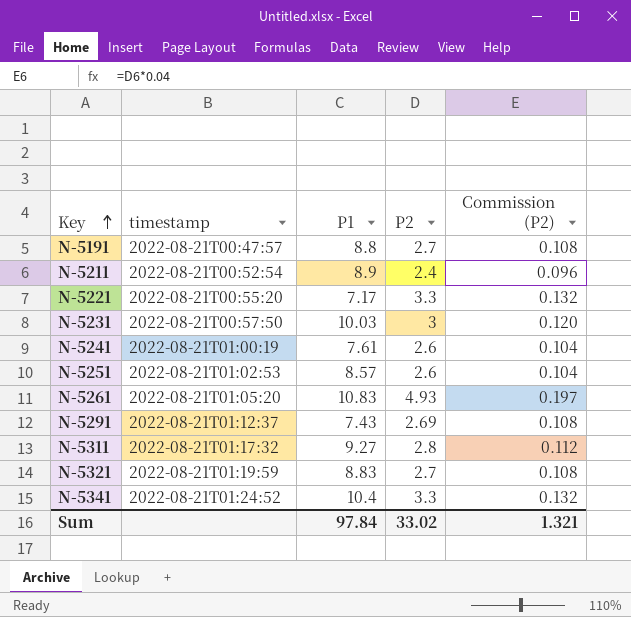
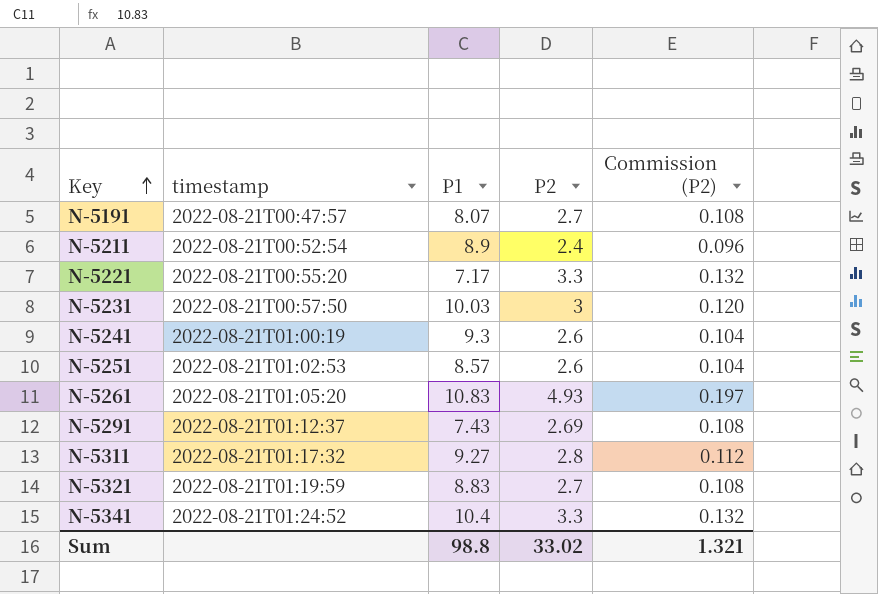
N-5191 | P1: 8.8 -> 8.07
N-5241 | P1: 7.61 -> 9.3
Sum | P1: 97.84 -> 98.8

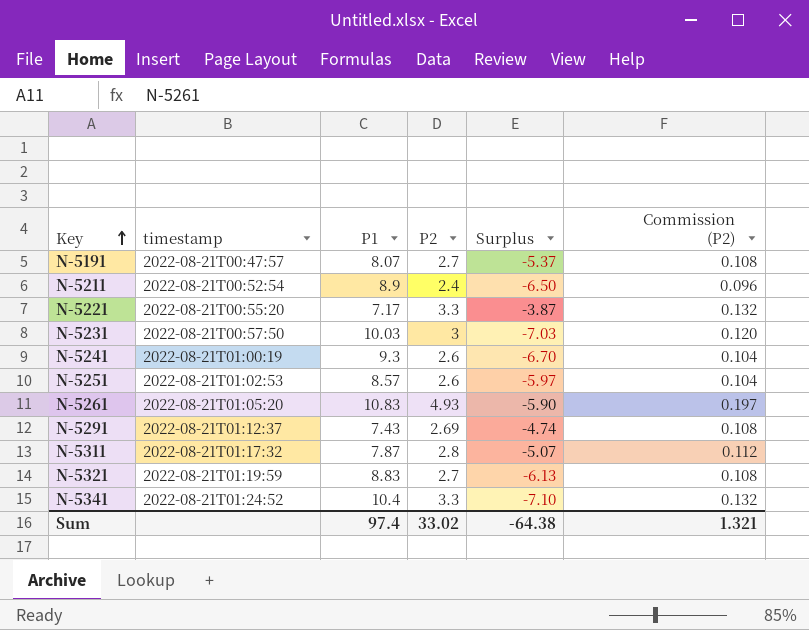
column Surplus | formula: none -> [P2] - [P1]
N-5311 | P1: 9.27 -> 7.87
Sum | P1: 98.8 -> 97.4

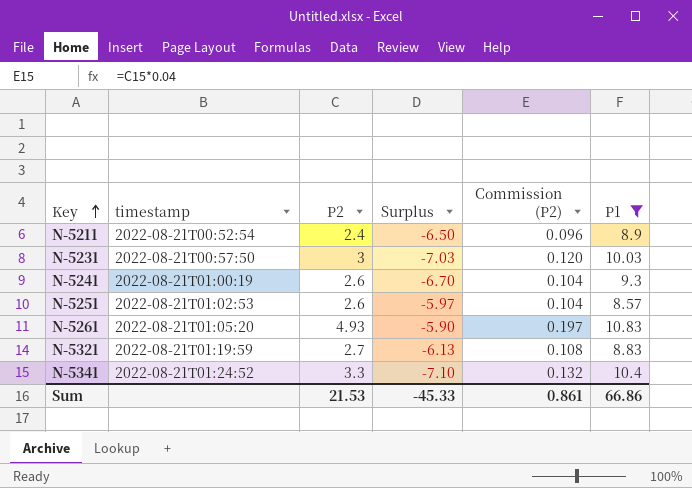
filter: none -> P1 >= 8.57
column P1 | position: 3 -> 6
Sum | P2: 33.02 -> 21.53
Sum | Surplus: -64.38 -> -45.33
Sum | Commission (P2): 1.321 -> 0.861
Sum | P1: 97.4 -> 66.86

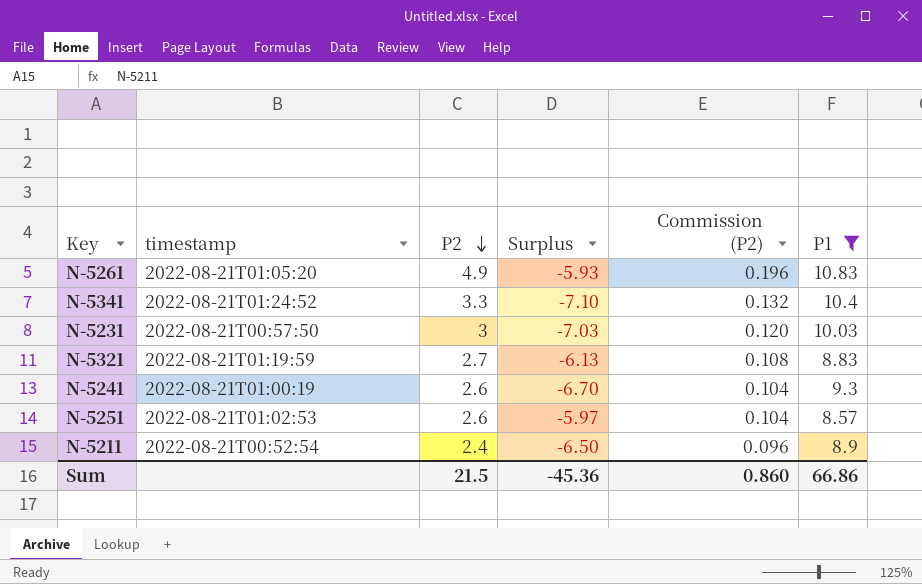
row order: Key ascending -> P2 descending
N-5261 | P2: 4.93 -> 4.9
N-5261 | Surplus: -5.90 -> -5.93
N-5261 | Commission (P2): 0.197 -> 0.196
Sum | P2: 21.53 -> 21.5
Sum | Surplus: -45.33 -> -45.36
Sum | Commission (P2): 0.861 -> 0.860

